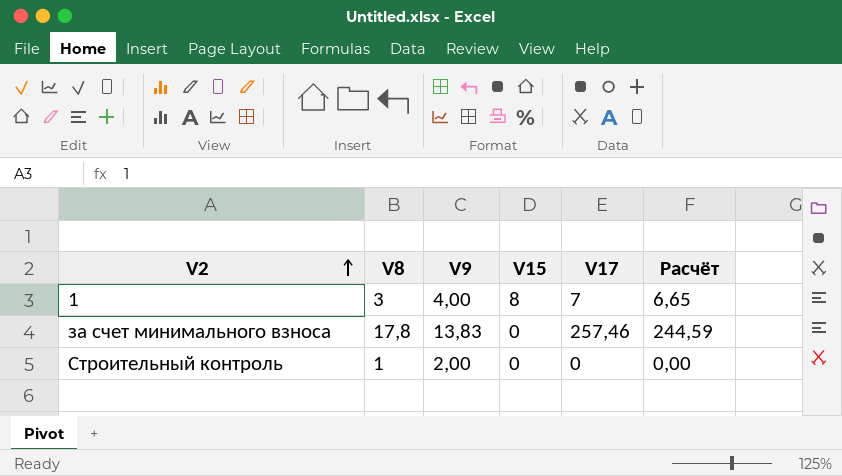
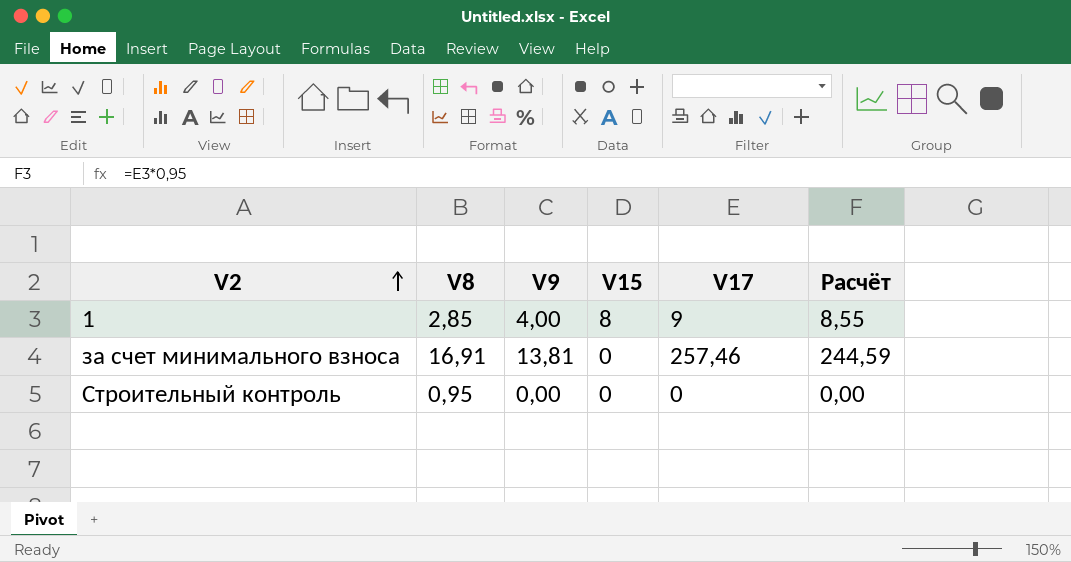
1 | V8: 3 -> 2,85
1 | V17: 7 -> 9
1 | Расчёт: 6,65 -> 8,55
за счет минимального взноса | V8: 17,8 -> 16,91
за счет минимального взноса | V9: 13,83 -> 13,81
Строительный контроль | V8: 1 -> 0,95
Строительный контроль | V9: 2,00 -> 0,00

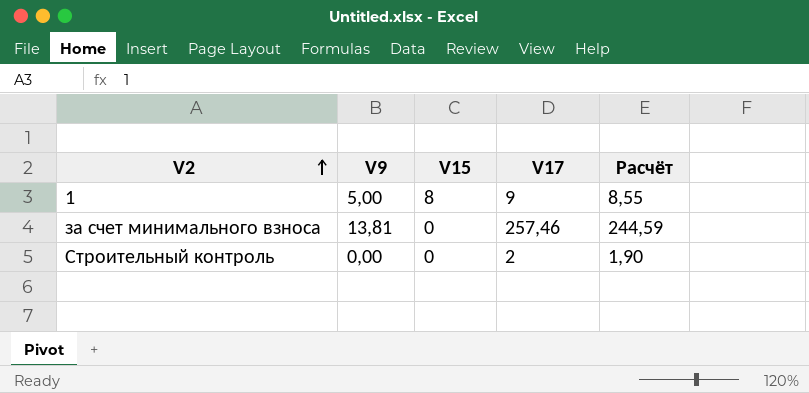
column V8 | position: 2 -> none
1 | V9: 4,00 -> 5,00
Строительный контроль | V17: 0 -> 2
Строительный контроль | Расчёт: 0,00 -> 1,90

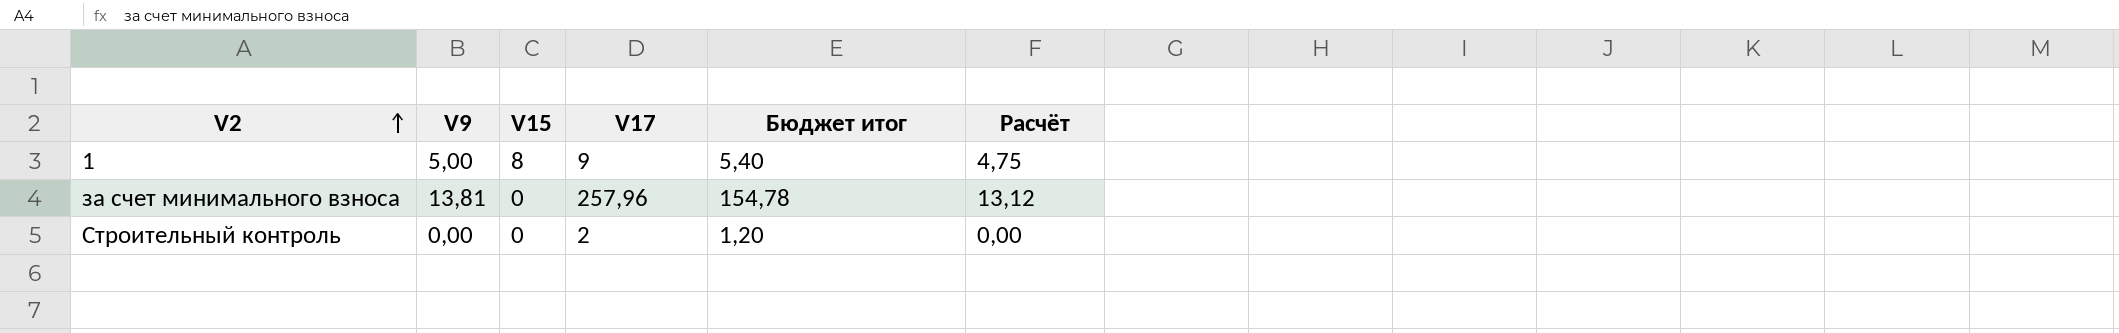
column Бюджет итог | formula: none -> [V17] * 0,6
column Расчёт | formula: [V17] * 0,95 -> [V9] * 0,95
за счет минимального взноса | V17: 257,46 -> 257,96

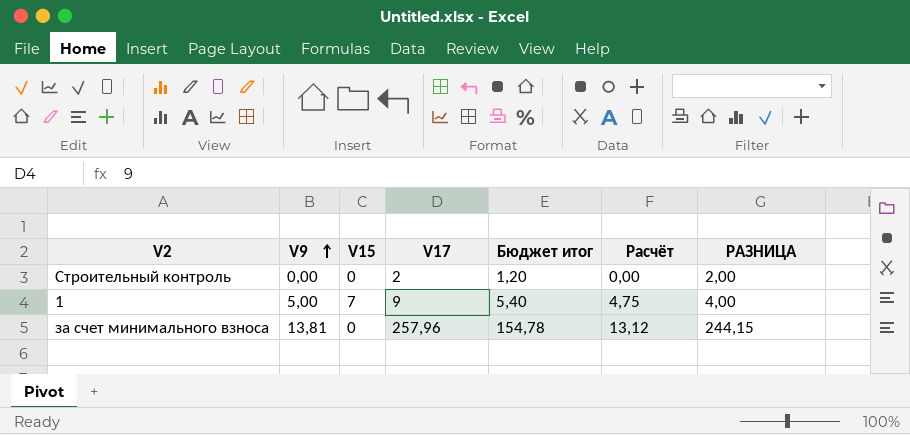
row order: V2 ascending -> V9 ascending
column РАЗНИЦА | formula: none -> [V17] - [V9]
1 | V15: 8 -> 7

